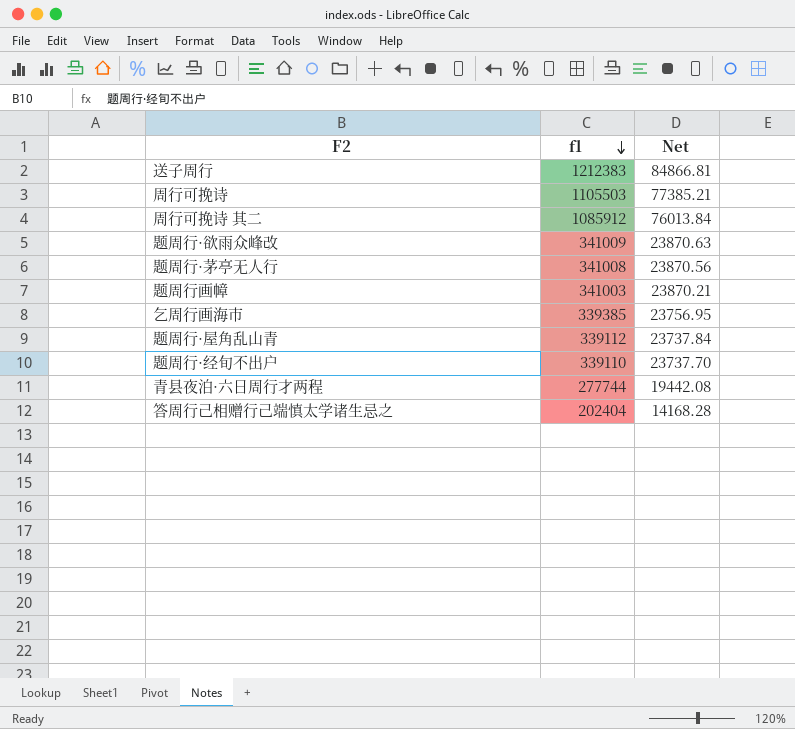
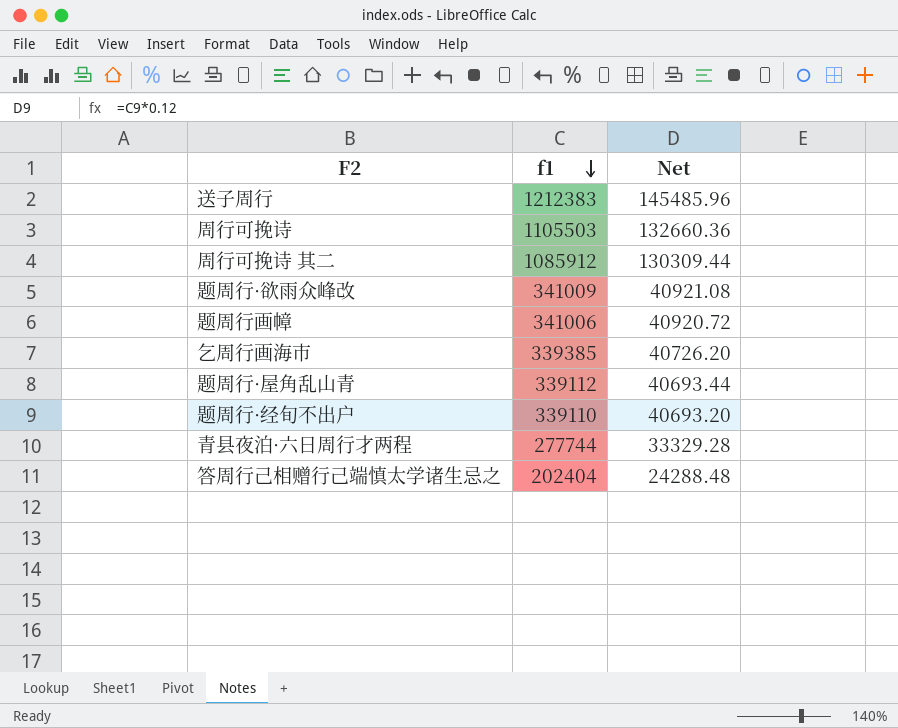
column Net | formula: [f1] * 0.07 -> [f1] * 0.12
row 题周行·茅亭无人行: 341008 | 23870.56 -> none
题周行画幛 | f1: 341003 -> 341006

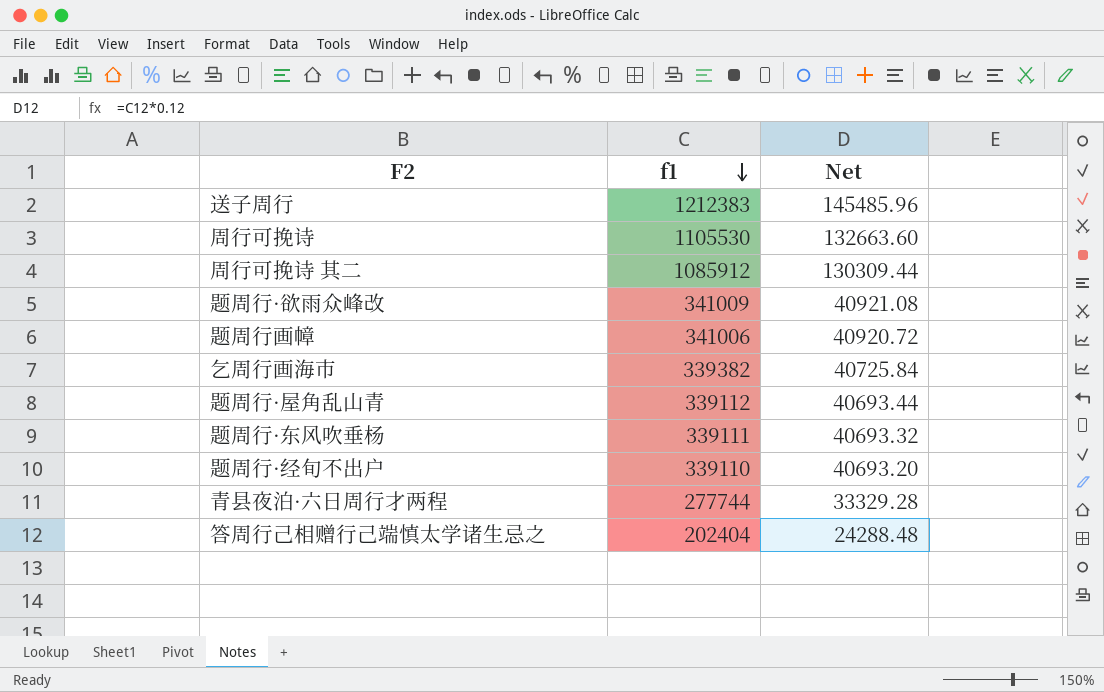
周行可挽诗 | f1: 1105503 -> 1105530
周行可挽诗 | Net: 132660.36 -> 132663.60
乞周行画海市 | f1: 339385 -> 339382
乞周行画海市 | Net: 40726.20 -> 40725.84
row 题周行·东风吹垂杨: none -> 339111 | 40693.32

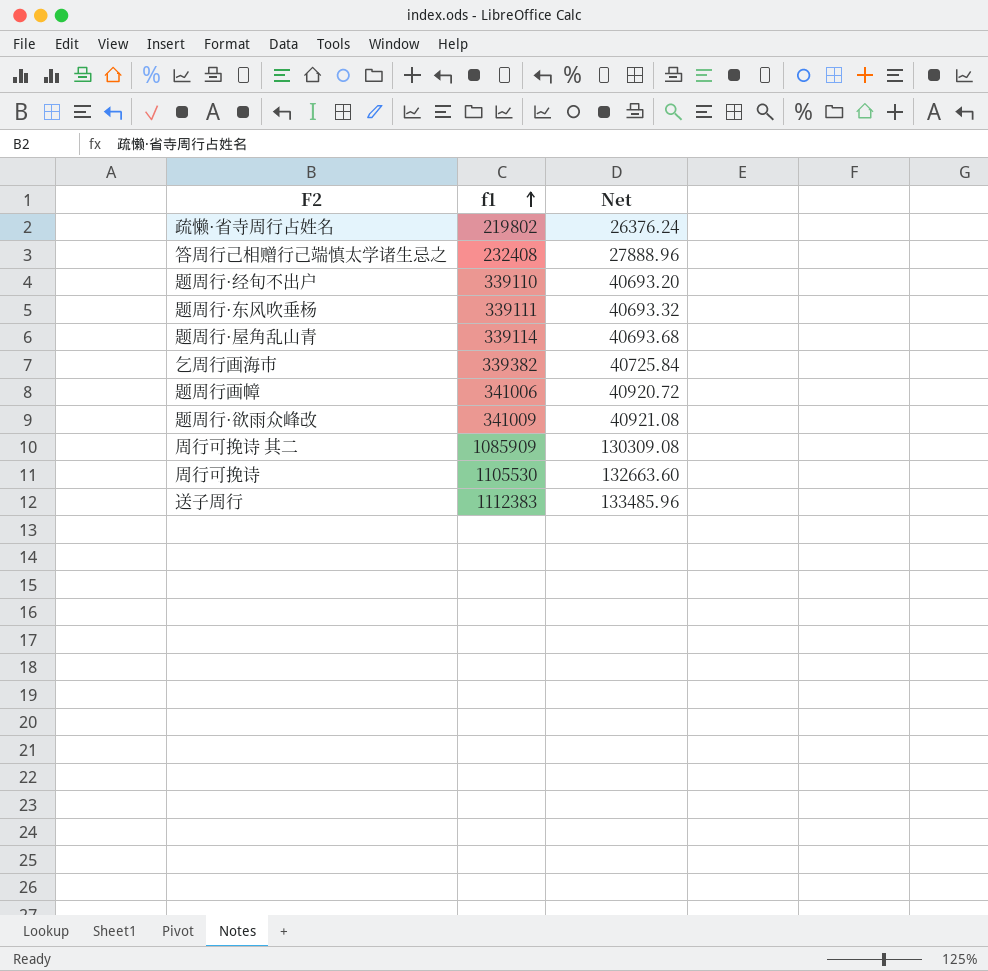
row order: f1 descending -> f1 ascending
row 青县夜泊·六日周行才两程: 277744 | 33329.28 -> none
row 疏懒·省寺周行占姓名: none -> 219802 | 26376.24
答周行己相赠行己端慎太学诸生忌之 | f1: 202404 -> 232408
答周行己相赠行己端慎太学诸生忌之 | Net: 24288.48 -> 27888.96
题周行·屋角乱山青 | f1: 339112 -> 339114
题周行·屋角乱山青 | Net: 40693.44 -> 40693.68
周行可挽诗 其二 | f1: 1085912 -> 1085909
周行可挽诗 其二 | Net: 130309.44 -> 130309.08
送子周行 | f1: 1212383 -> 1112383
送子周行 | Net: 145485.96 -> 133485.96

